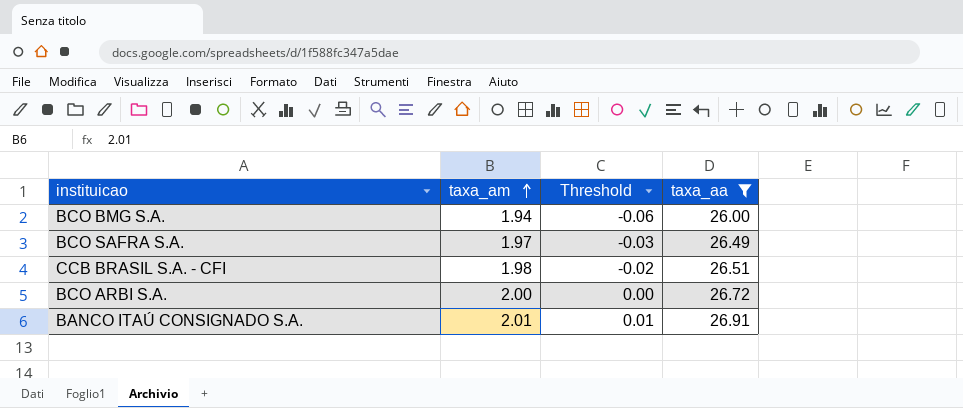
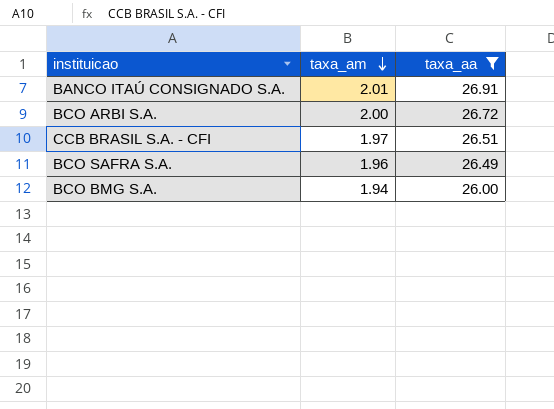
row order: taxa_am ascending -> taxa_am descending
column Threshold | formula: [taxa_am] - 2 -> none
CCB BRASIL S.A. - CFI | taxa_am: 1.98 -> 1.97
BCO SAFRA S.A. | taxa_am: 1.97 -> 1.96

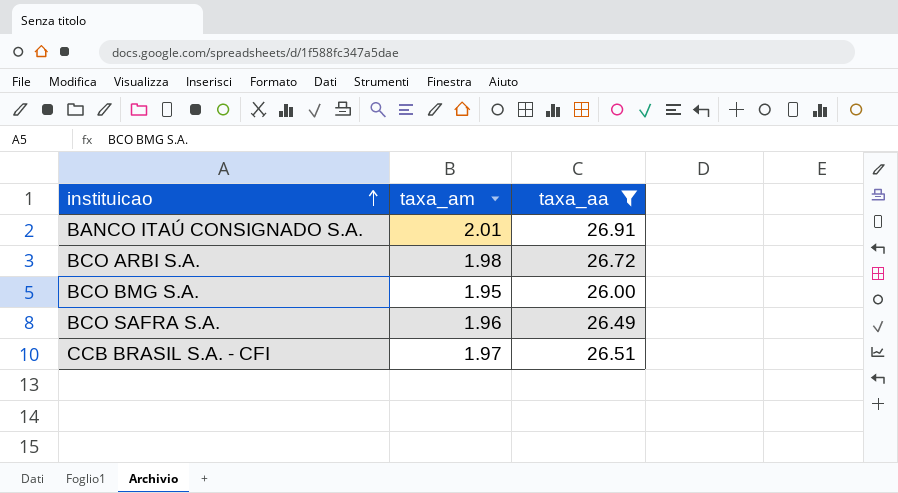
row order: taxa_am descending -> instituicao ascending
BCO ARBI S.A. | taxa_am: 2.00 -> 1.98
BCO BMG S.A. | taxa_am: 1.94 -> 1.95

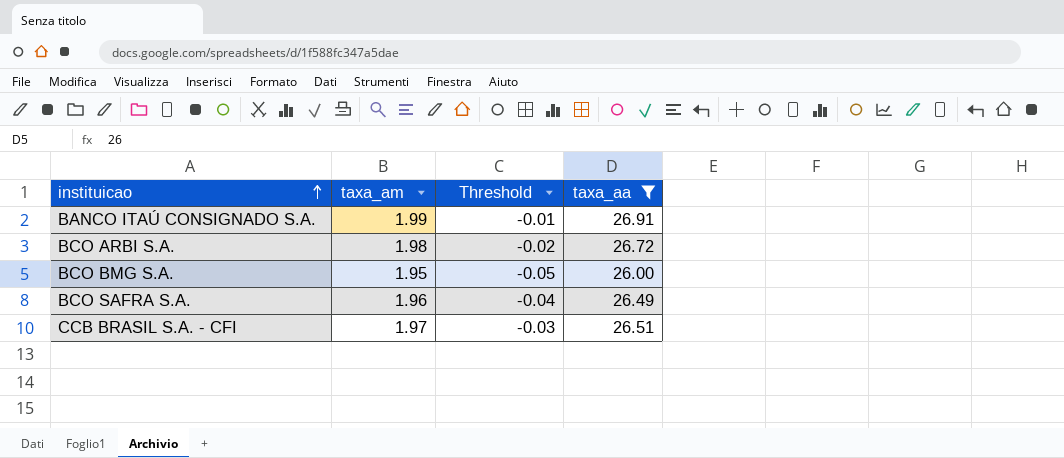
column Threshold | formula: none -> [taxa_am] - 2
BANCO ITAÚ CONSIGNADO S.A. | taxa_am: 2.01 -> 1.99

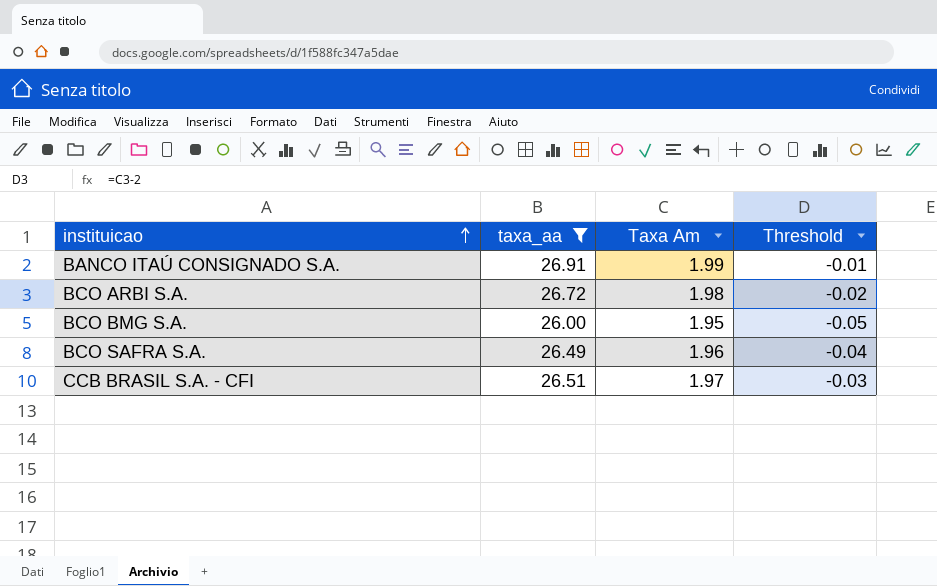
column taxa_aa | position: 4 -> 2
column name: taxa_am -> Taxa Am

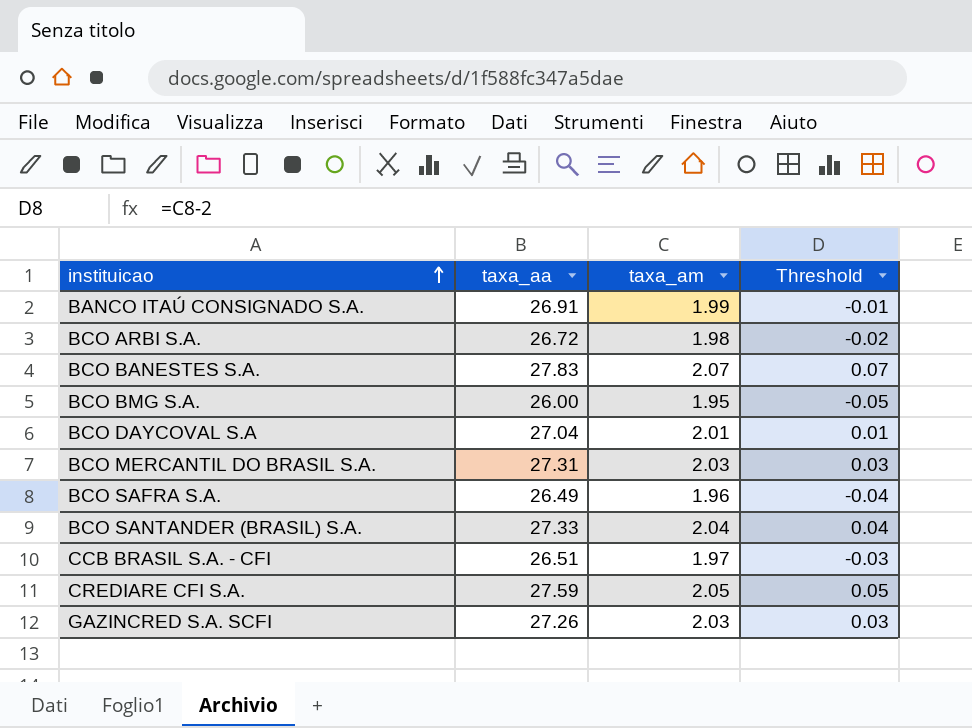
filter: taxa_aa <= 26.91 -> none
column name: Taxa Am -> taxa_am

